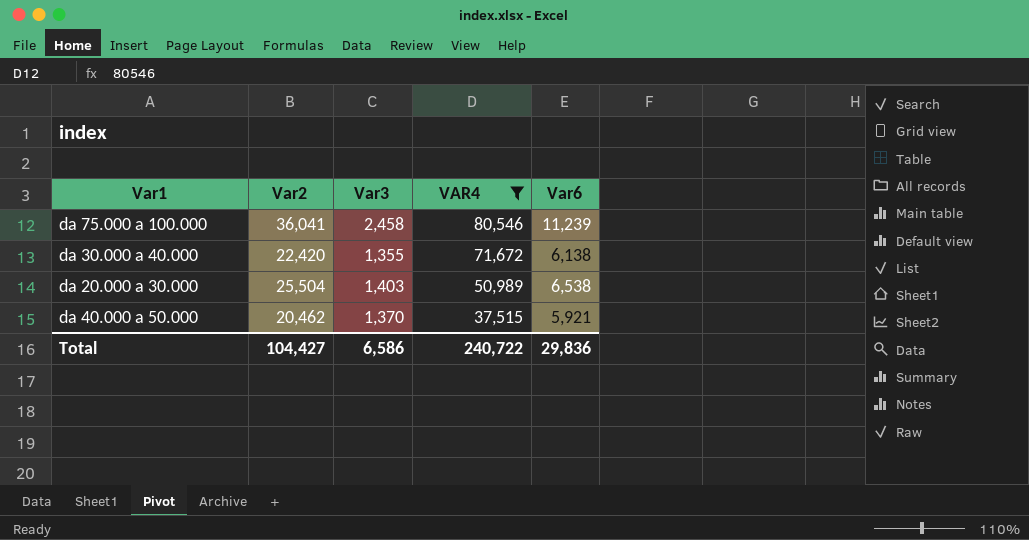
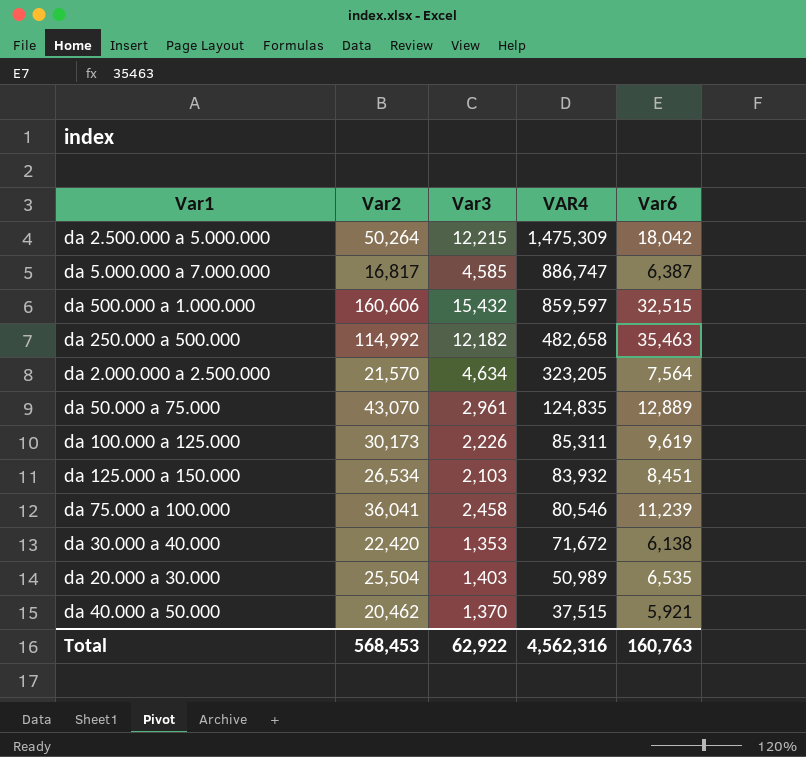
filter: VAR4 <= 80,546 -> none
da 30.000 a 40.000 | Var3: 1,355 -> 1,353
da 20.000 a 30.000 | Var6: 6,538 -> 6,535
Total | Var2: 104,427 -> 568,453
Total | Var3: 6,586 -> 62,922
Total | VAR4: 240,722 -> 4,562,316
Total | Var6: 29,836 -> 160,763

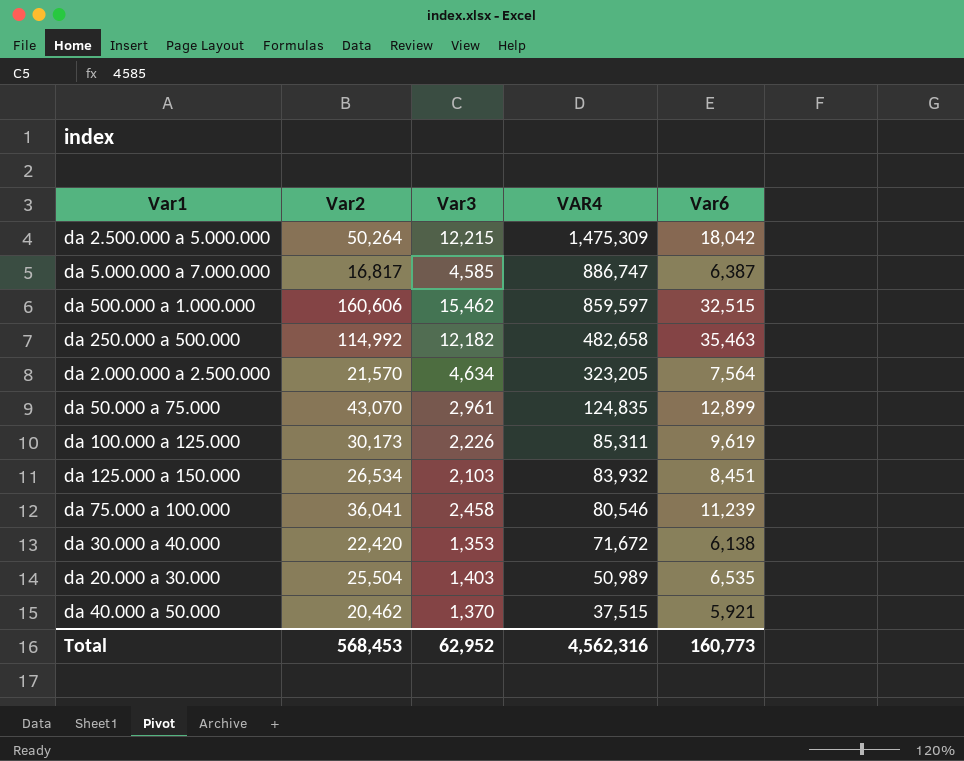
da 500.000 a 1.000.000 | Var3: 15,432 -> 15,462
da 50.000 a 75.000 | Var6: 12,889 -> 12,899
Total | Var3: 62,922 -> 62,952
Total | Var6: 160,763 -> 160,773

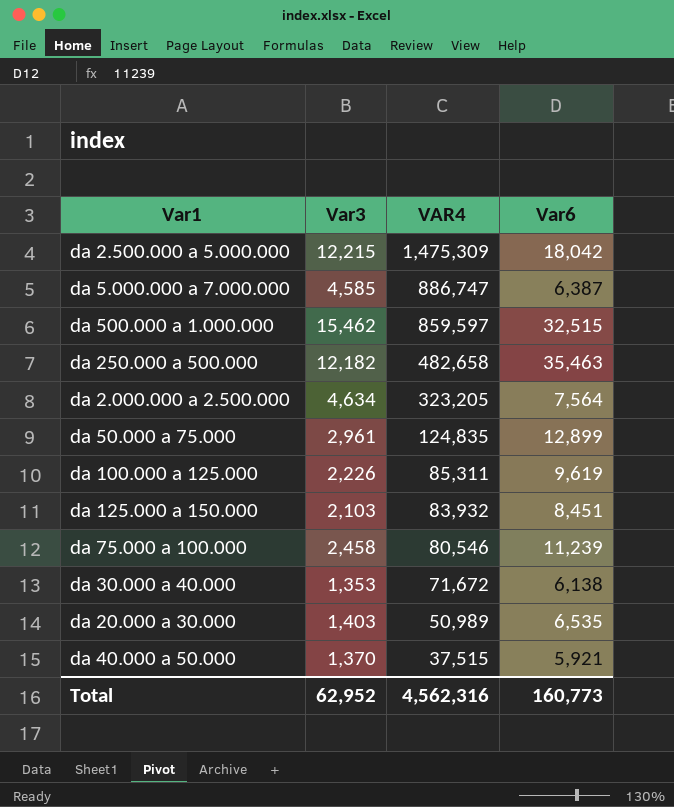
column Var2 | position: 2 -> none

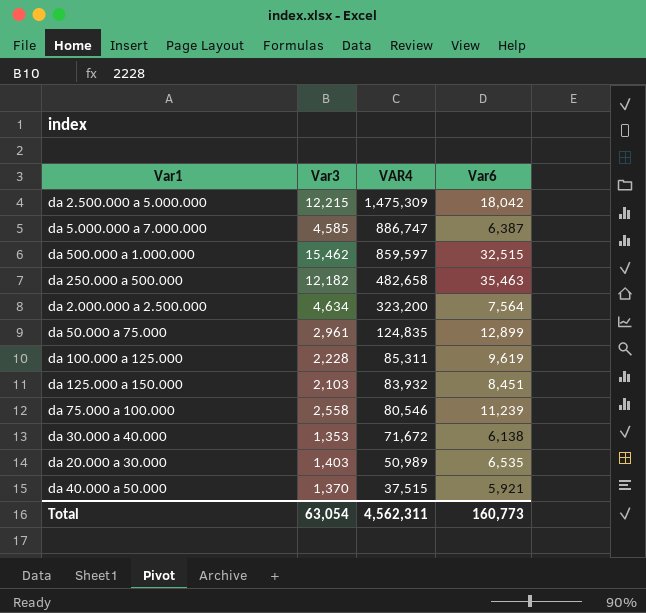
da 2.000.000 a 2.500.000 | VAR4: 323,205 -> 323,200
da 100.000 a 125.000 | Var3: 2,226 -> 2,228
da 75.000 a 100.000 | Var3: 2,458 -> 2,558
Total | Var3: 62,952 -> 63,054
Total | VAR4: 4,562,316 -> 4,562,311

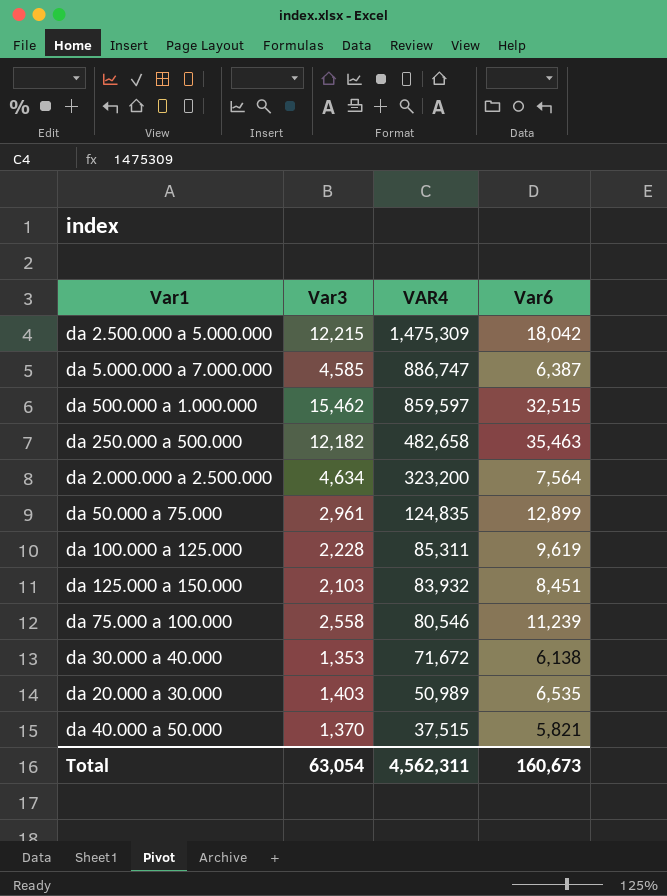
da 40.000 a 50.000 | Var6: 5,921 -> 5,821
Total | Var6: 160,773 -> 160,673

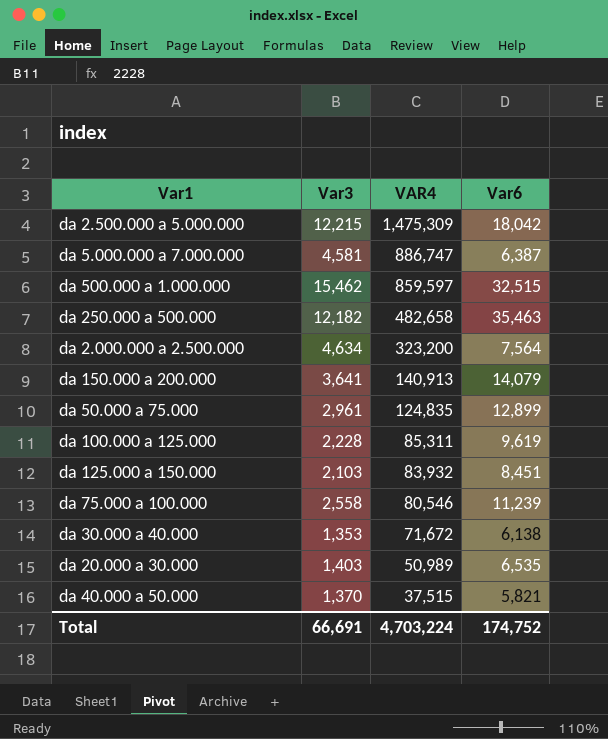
da 5.000.000 a 7.000.000 | Var3: 4,585 -> 4,581
row da 150.000 a 200.000: none -> 3,641 | 140,913 | 14,079
Total | Var3: 63,054 -> 66,691
Total | VAR4: 4,562,311 -> 4,703,224
Total | Var6: 160,673 -> 174,752

